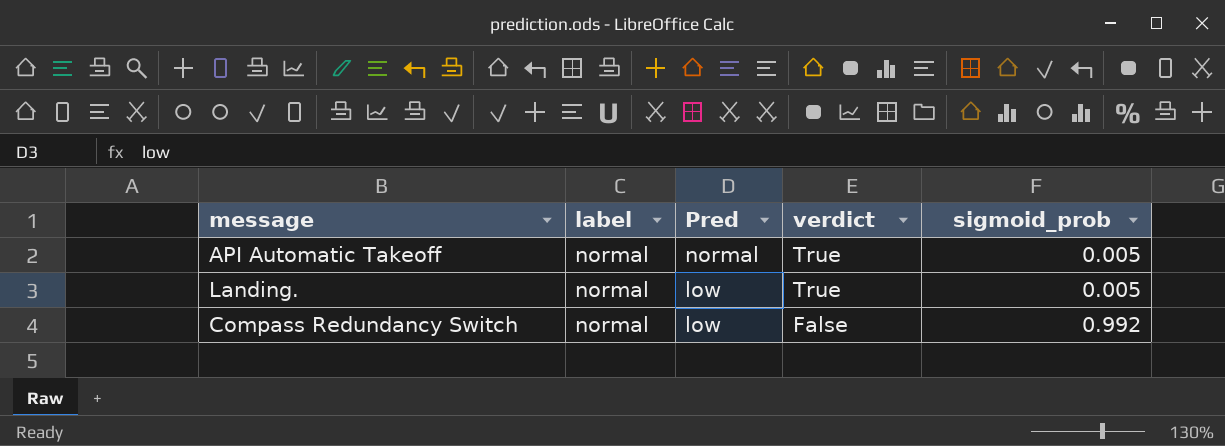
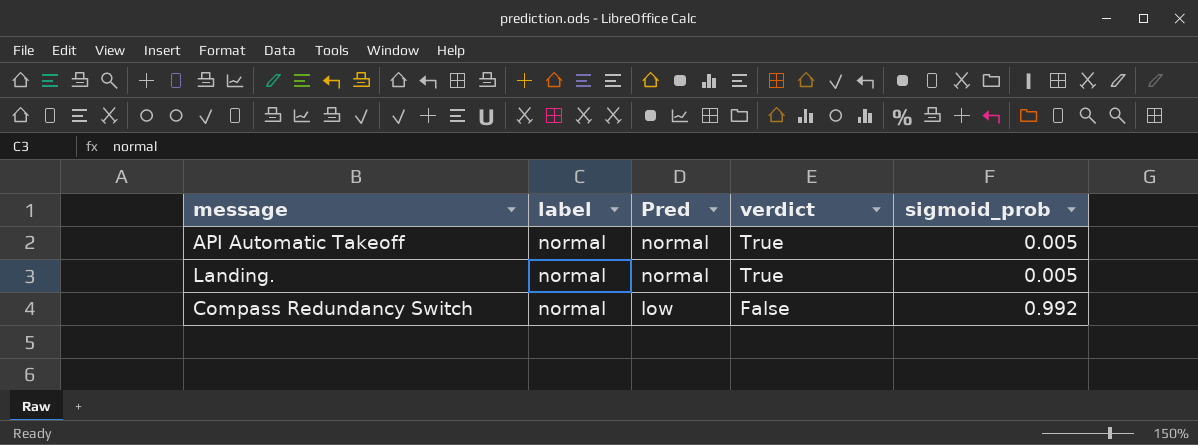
Landing. | Pred: low -> normal

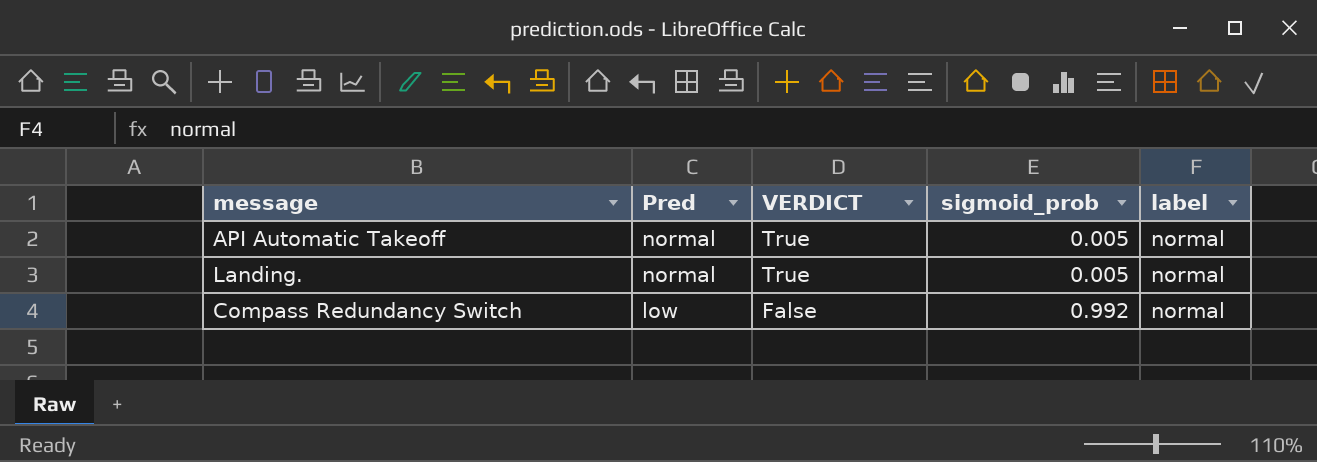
column name: verdict -> VERDICT
column label | position: 2 -> 5

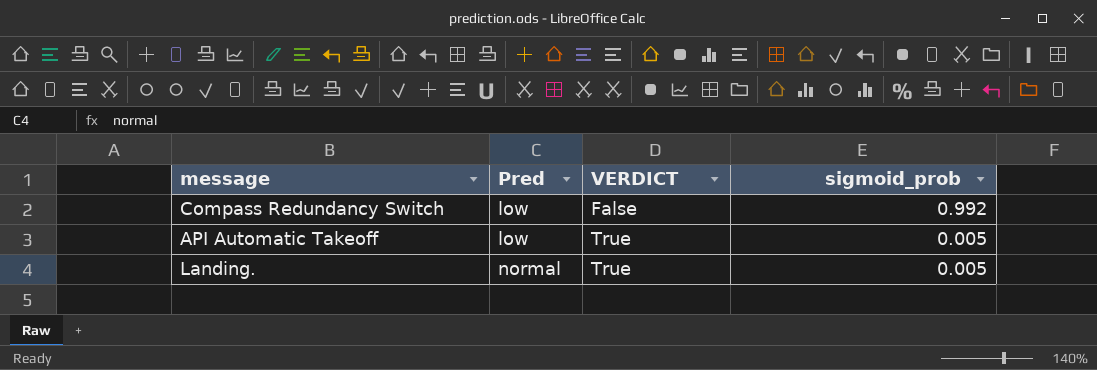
row order: Pred descending -> Pred ascending
column label | position: 5 -> none
API Automatic Takeoff | Pred: normal -> low

